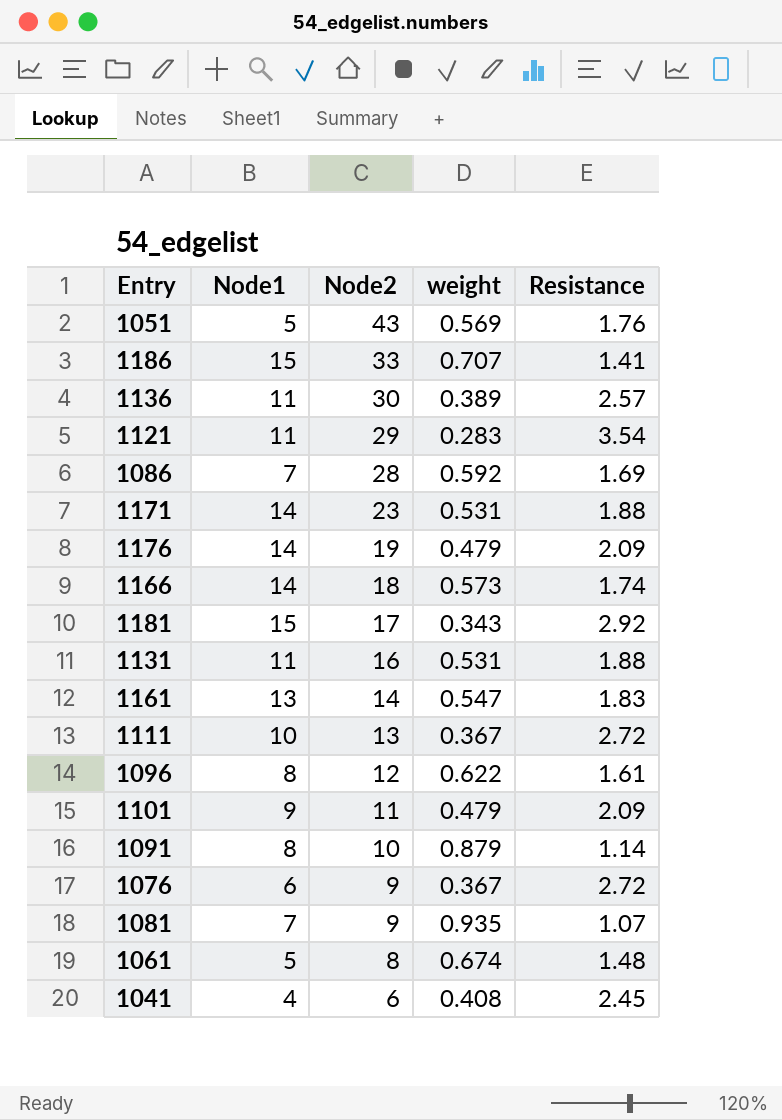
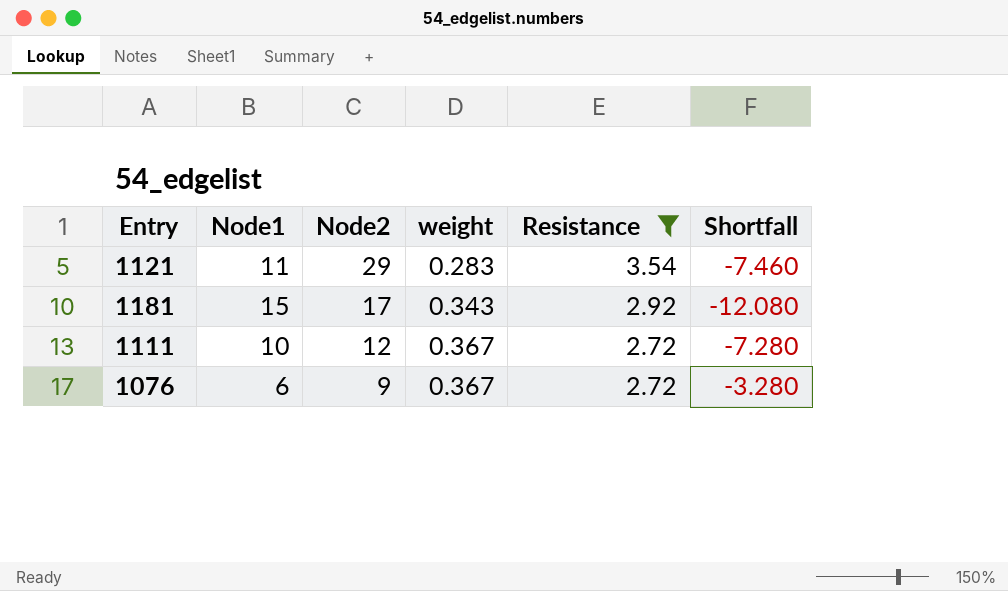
filter: none -> Resistance >= 2.72
column Shortfall | formula: none -> [Resistance] - [Node1]
1111 | Node2: 13 -> 12

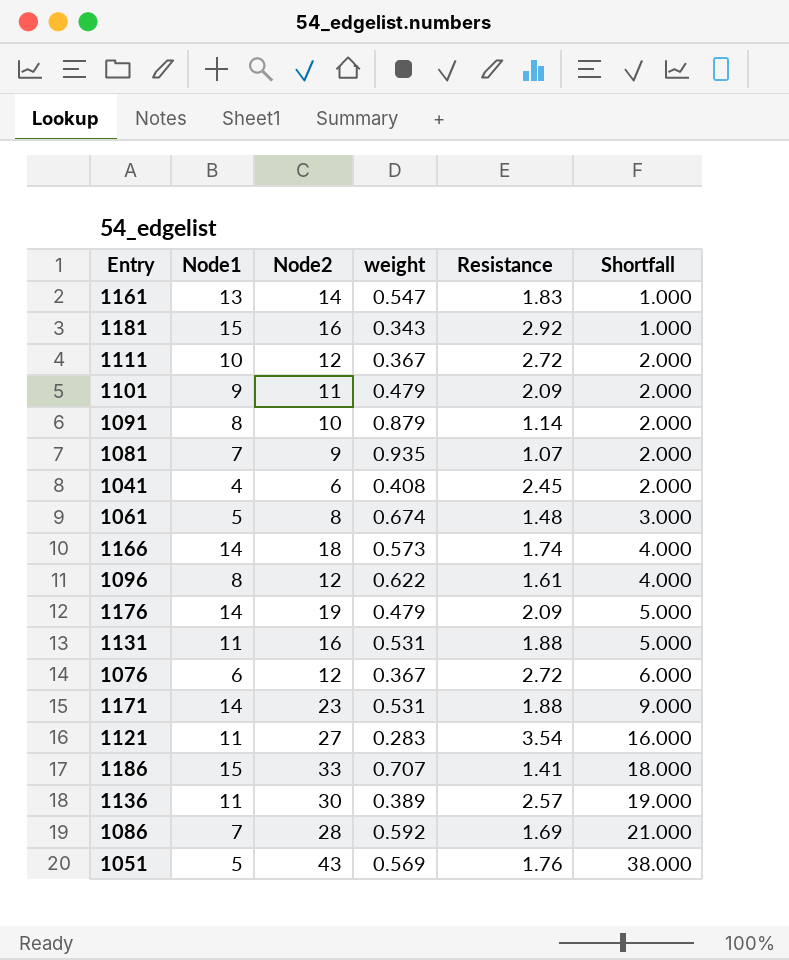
filter: Resistance >= 2.72 -> none
row order: Node2 descending -> Shortfall ascending
column Shortfall | formula: [Resistance] - [Node1] -> [Node2] - [Node1]
1181 | Node2: 17 -> 16
1076 | Node2: 9 -> 12
1121 | Node2: 29 -> 27

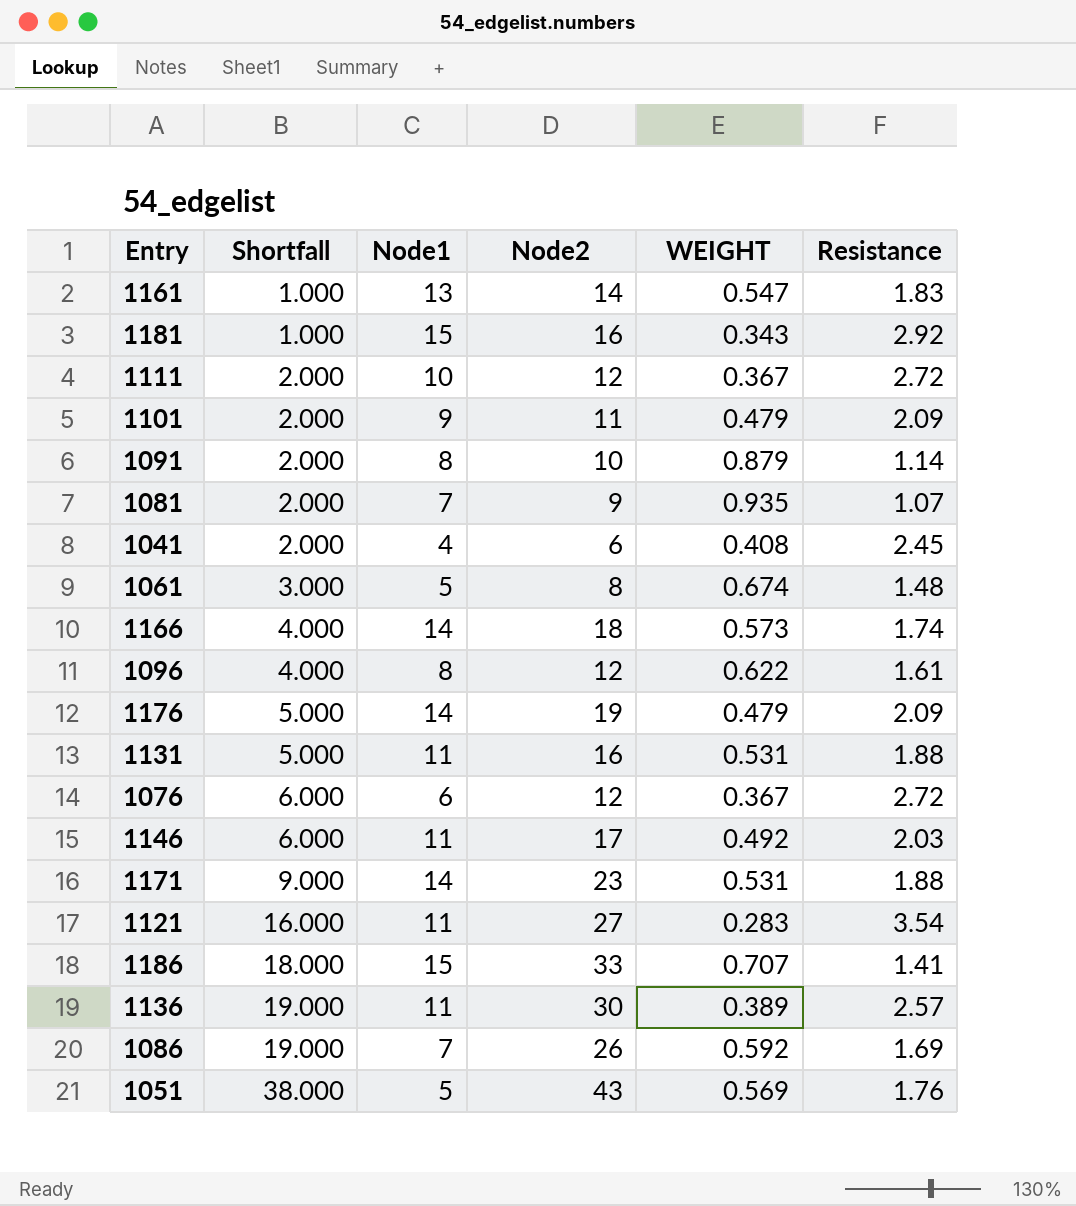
column Shortfall | position: 6 -> 2
column name: weight -> WEIGHT
row 1146: none -> 6.000 | 11 | 17 | 0.492 | 2.03
1086 | Shortfall: 21.000 -> 19.000
1086 | Node2: 28 -> 26

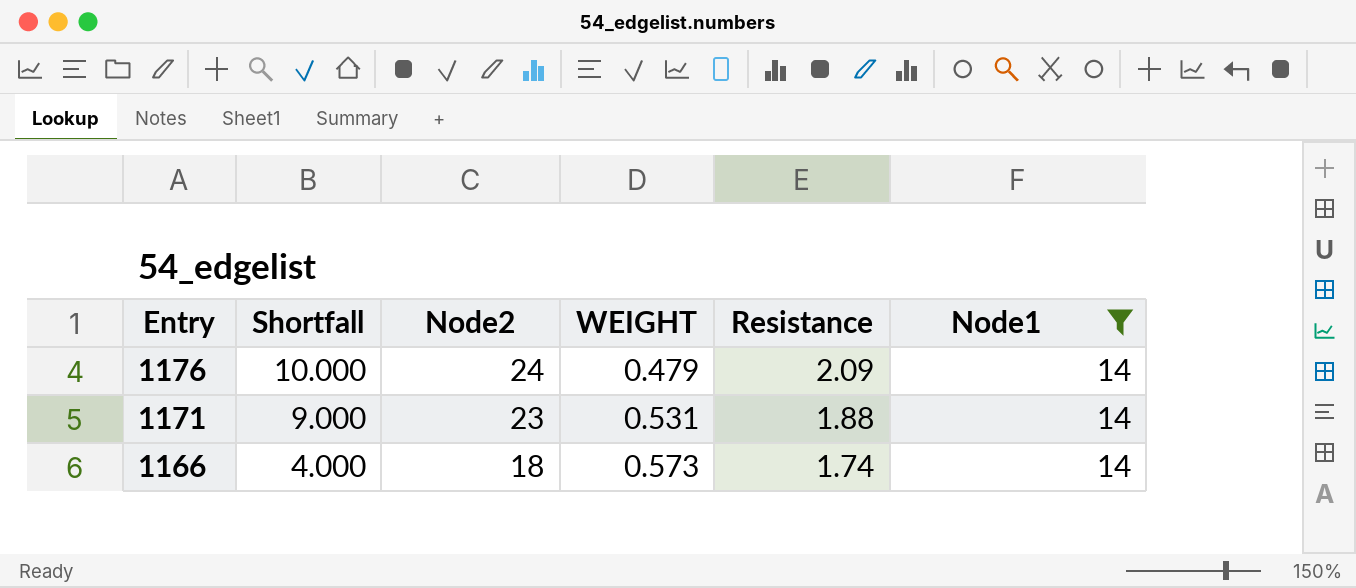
filter: none -> Node1 = 14
row order: Shortfall ascending -> Entry descending
column Node1 | position: 3 -> 6
1176 | Shortfall: 5.000 -> 10.000
1176 | Node2: 19 -> 24

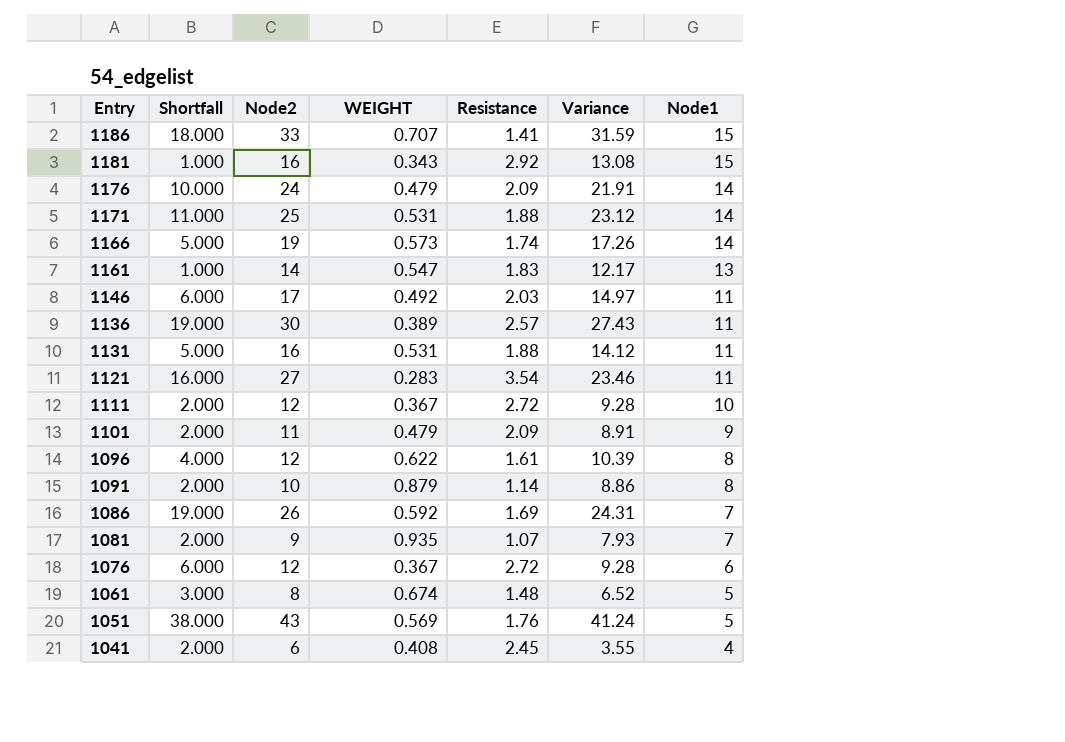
filter: Node1 = 14 -> none
column Variance | formula: none -> [Node2] - [Resistance]
1171 | Shortfall: 9.000 -> 11.000
1171 | Node2: 23 -> 25
1166 | Shortfall: 4.000 -> 5.000
1166 | Node2: 18 -> 19

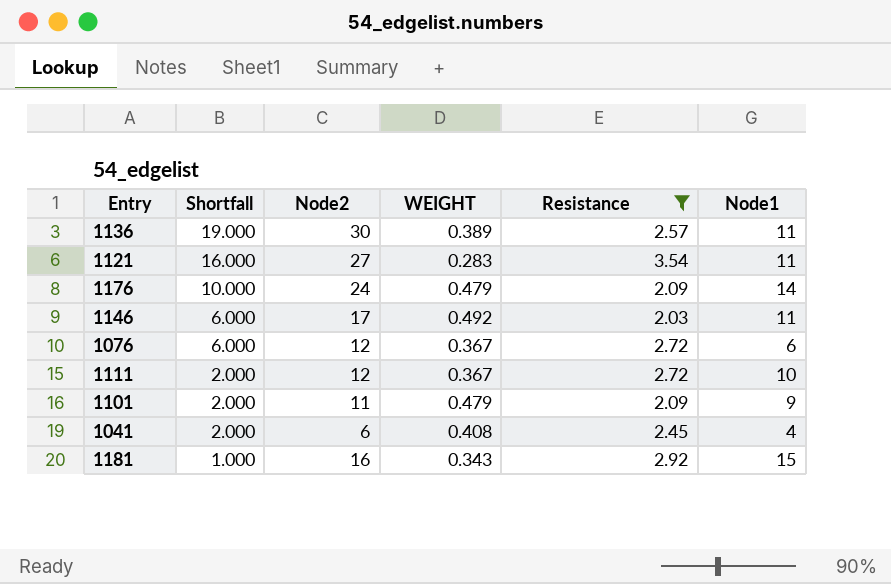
filter: none -> Resistance >= 2.03
row order: Entry descending -> Shortfall descending
column Variance | formula: [Node2] - [Resistance] -> none

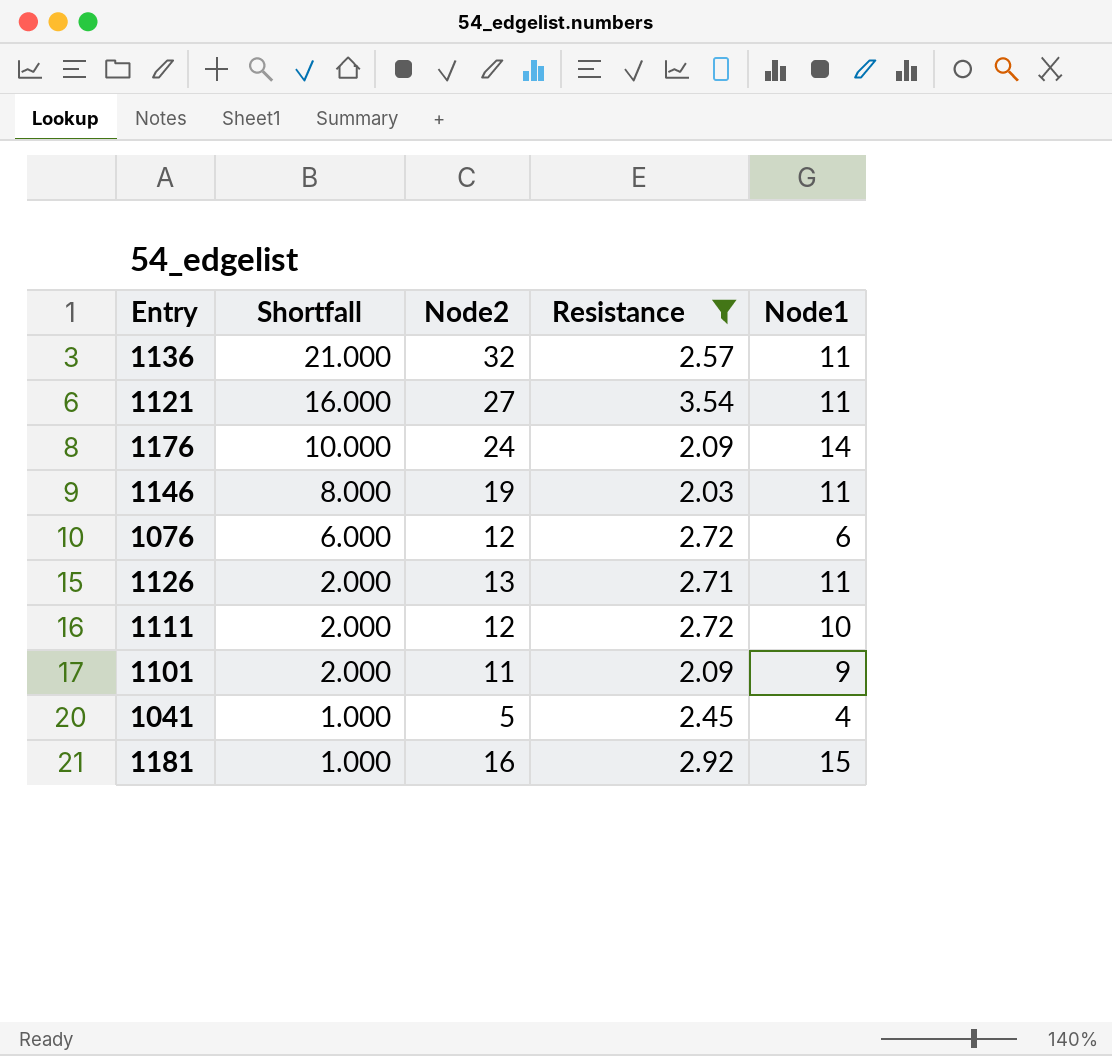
column WEIGHT | position: 4 -> none
1136 | Shortfall: 19.000 -> 21.000
1136 | Node2: 30 -> 32
1146 | Shortfall: 6.000 -> 8.000
1146 | Node2: 17 -> 19
row 1126: none -> 2.000 | 13 | 2.71 | 11
1041 | Shortfall: 2.000 -> 1.000
1041 | Node2: 6 -> 5

